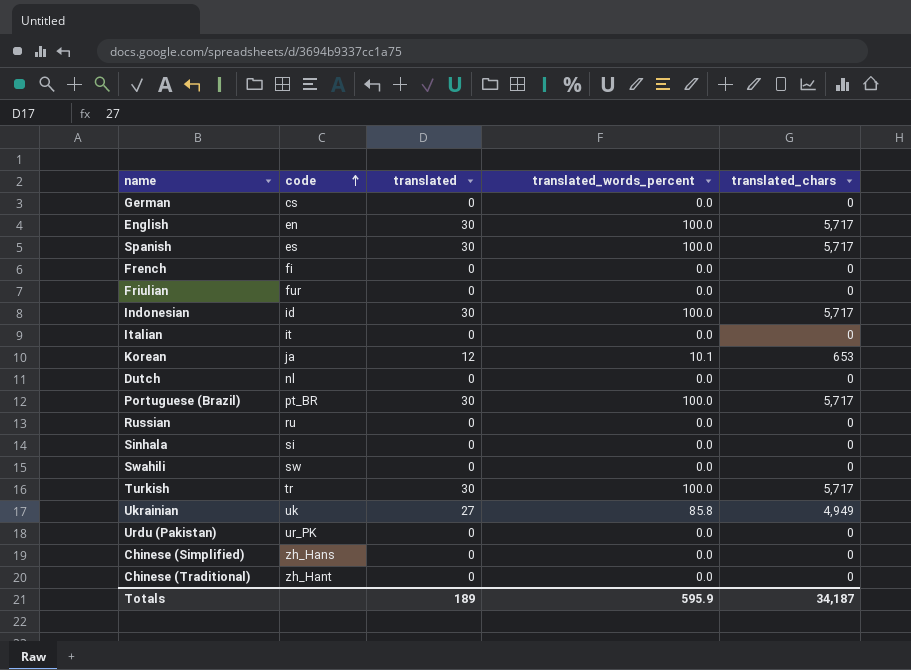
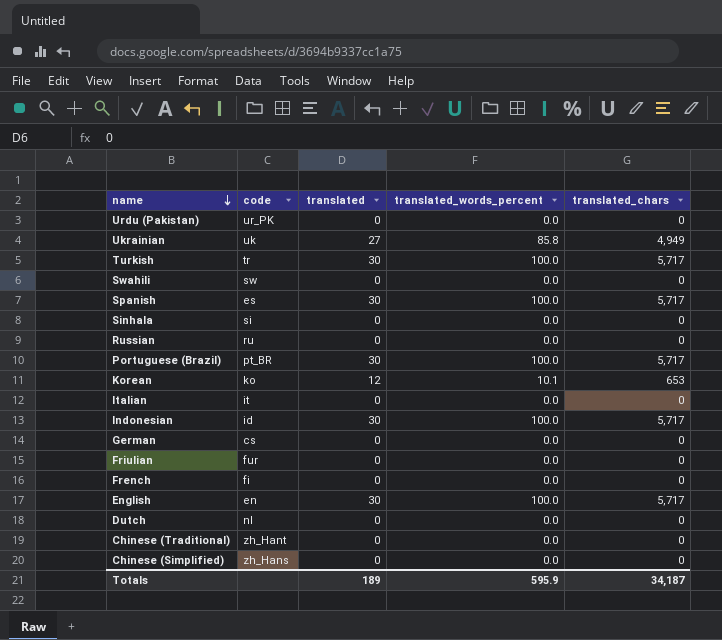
row order: code ascending -> name descending
Korean | code: ja -> ko

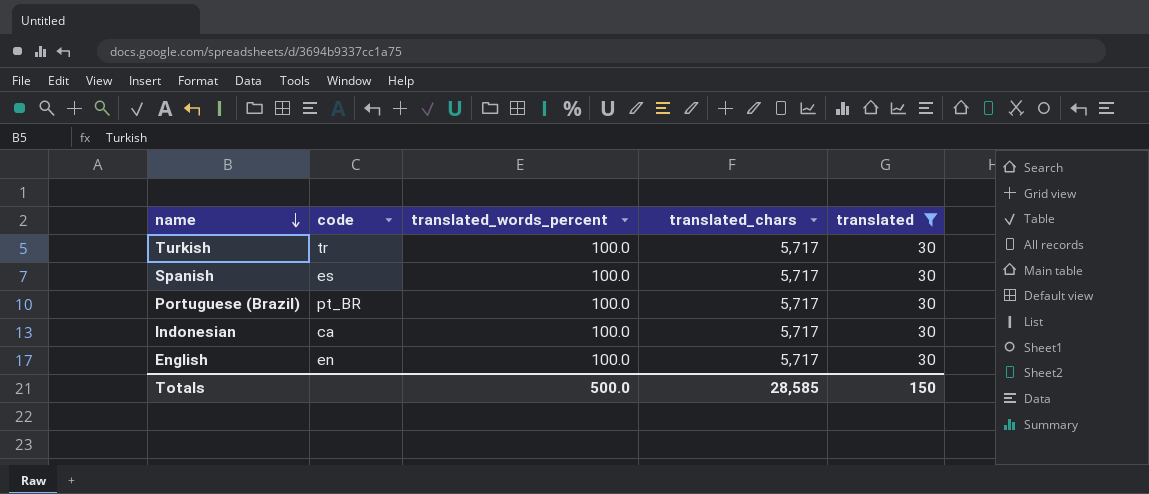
filter: none -> translated = 30
column translated | position: 3 -> 5
Indonesian | code: id -> ca
Totals | translated_words_percent: 595.9 -> 500.0
Totals | translated_chars: 34,187 -> 28,585
Totals | translated: 189 -> 150

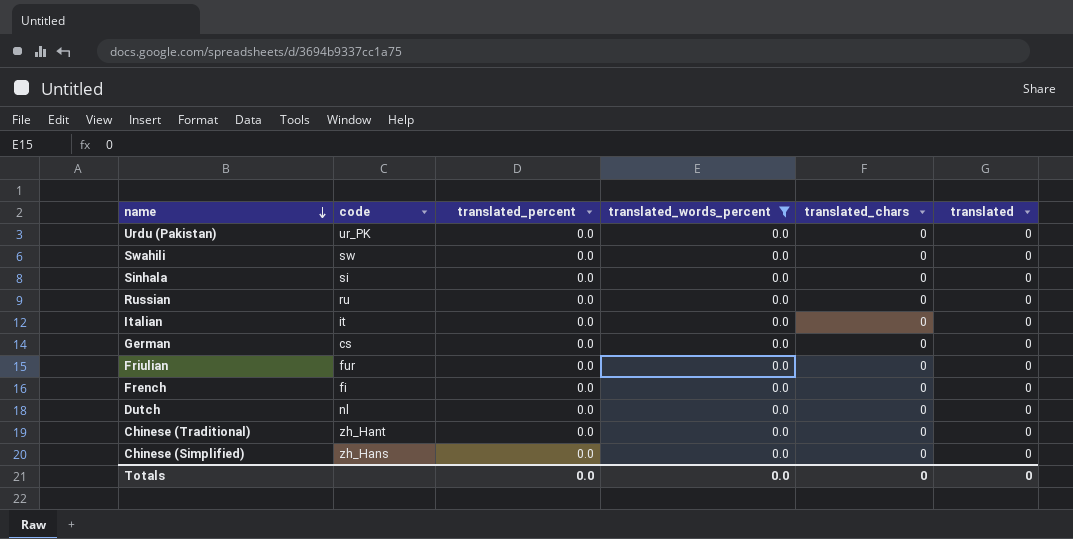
filter: translated = 30 -> translated_words_percent = 0.0
column translated_percent | position: none -> 3
Totals | translated_words_percent: 500.0 -> 0.0
Totals | translated_chars: 28,585 -> 0
Totals | translated: 150 -> 0

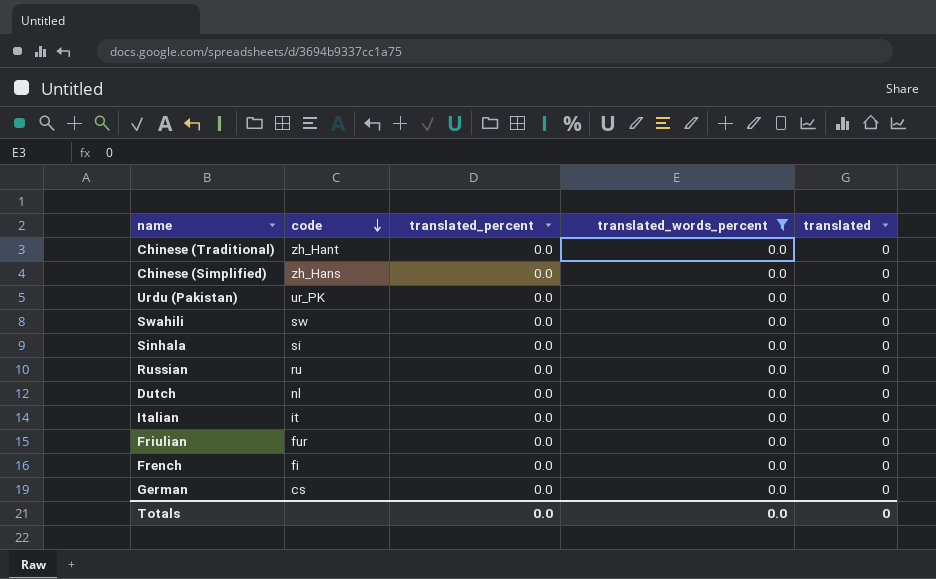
row order: name descending -> code descending
column translated_chars | position: 5 -> none

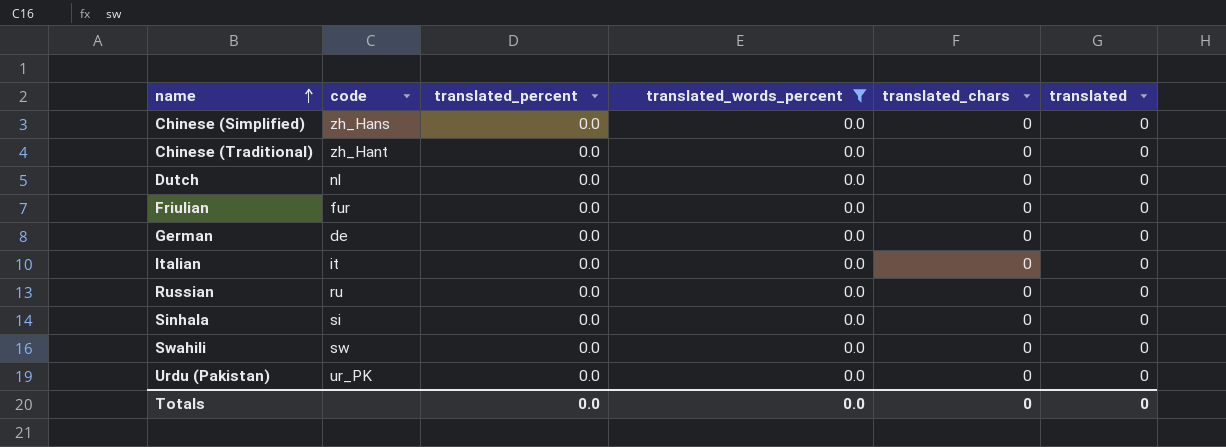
row order: code descending -> name ascending
column translated_chars | position: none -> 5
row French: fi | 0.0 | 0.0 | 0 -> none
German | code: cs -> de

